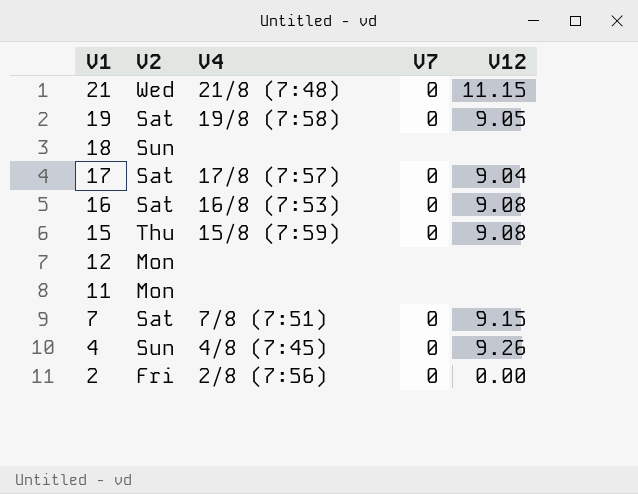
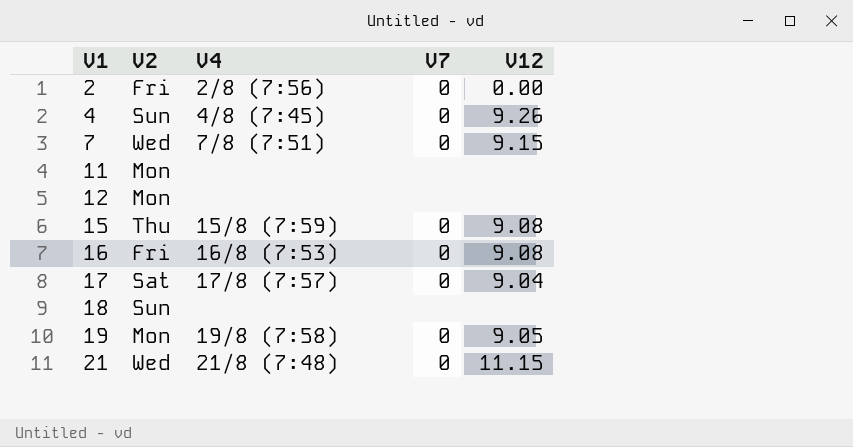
row order: V1 descending -> V1 ascending
7 | V2: Sat -> Wed
16 | V2: Sat -> Fri
19 | V2: Sat -> Mon

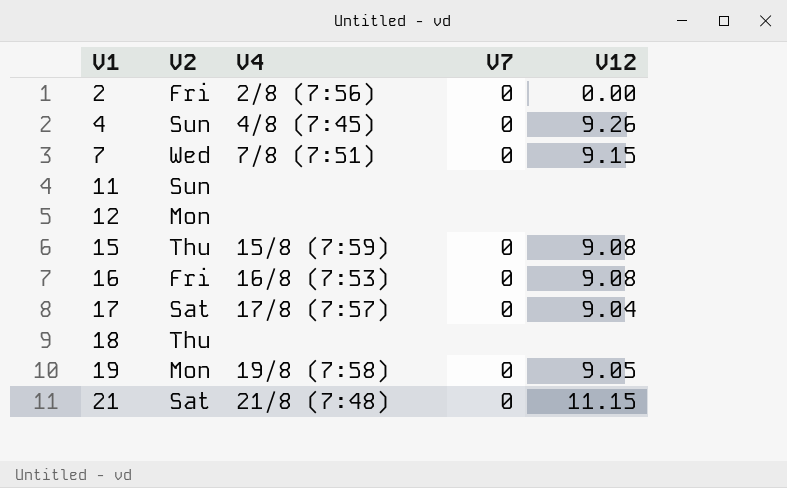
11 | V2: Mon -> Sun
18 | V2: Sun -> Thu
21 | V2: Wed -> Sat

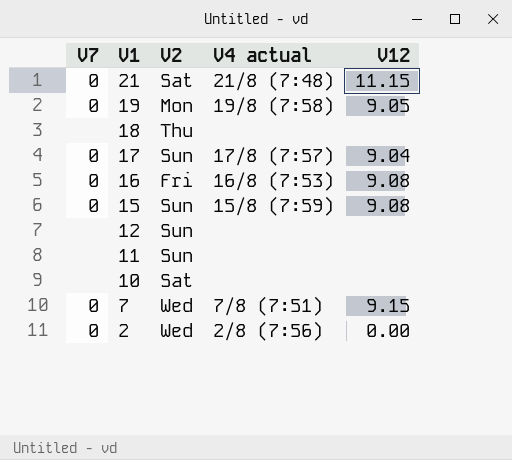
row order: V1 ascending -> V1 descending
column V7 | position: 4 -> 1
column name: V4 -> V4 actual
row 4: Sun | 4/8 (7:45) | 0 | 9.26 -> none
17 | V2: Sat -> Sun
15 | V2: Thu -> Sun
12 | V2: Mon -> Sun
row 10: none -> none | Sat | none | none
2 | V2: Fri -> Wed

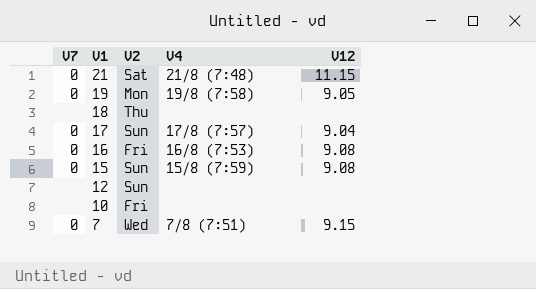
column name: V4 actual -> V4
row 11: none | Sun | none | none -> none
row 2: 0 | Wed | 2/8 (7:56) | 0.00 -> none
10 | V2: Sat -> Fri

